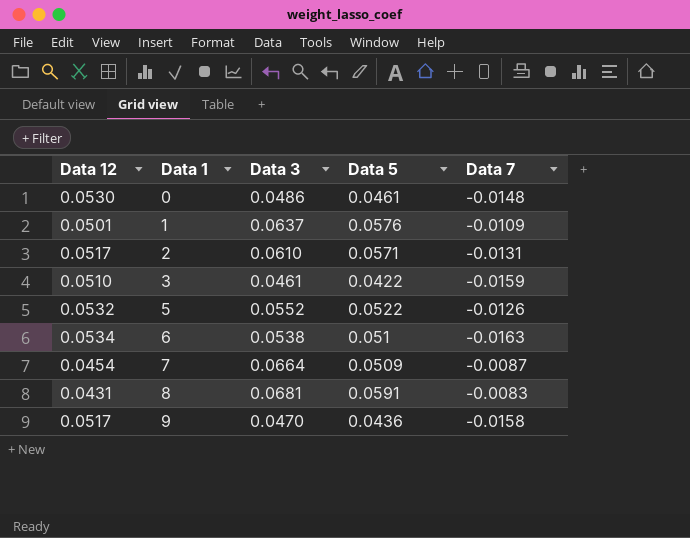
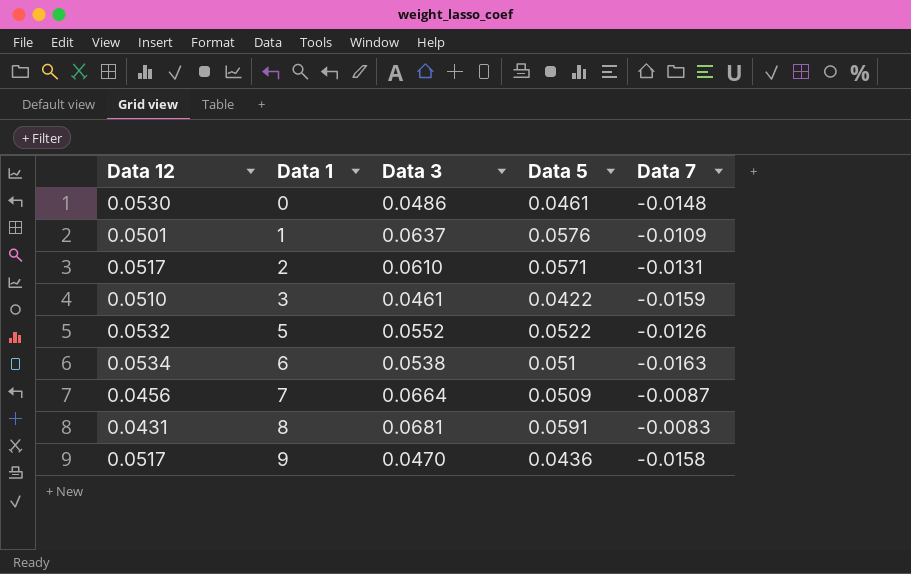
7 | Data 12: 0.0454 -> 0.0456

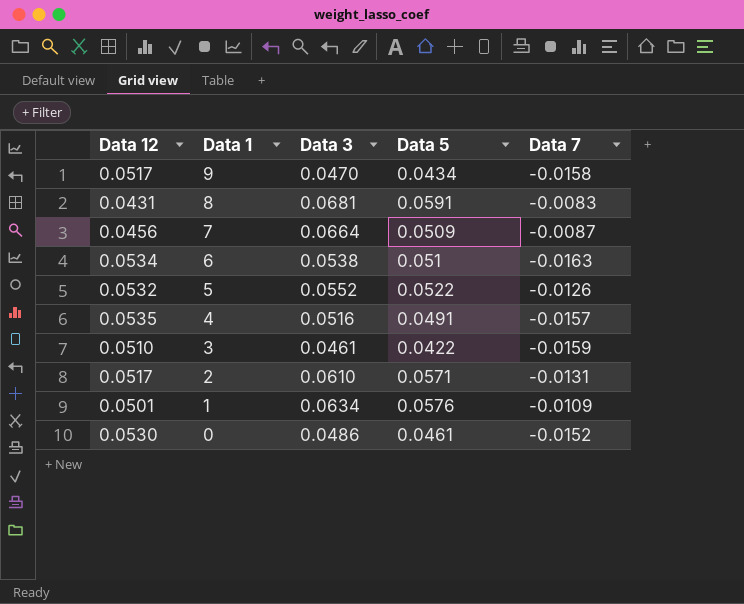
row order: Data 1 ascending -> Data 1 descending
9 | Data 5: 0.0436 -> 0.0434
row 4: none -> 0.0535 | 0.0516 | 0.0491 | -0.0157
1 | Data 3: 0.0637 -> 0.0634
0 | Data 7: -0.0148 -> -0.0152

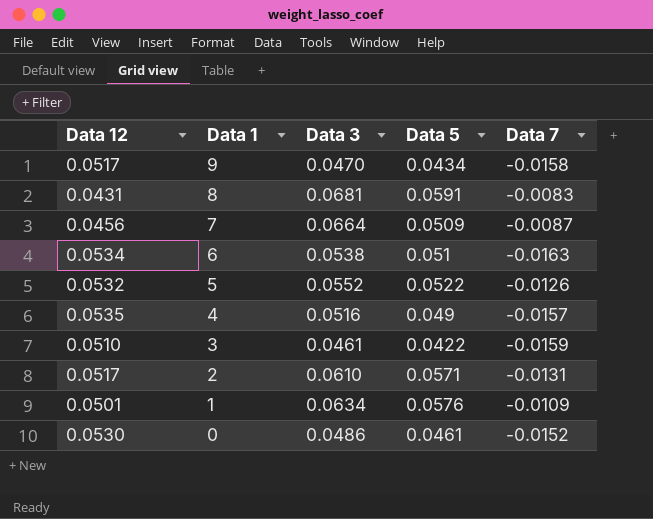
4 | Data 5: 0.0491 -> 0.049

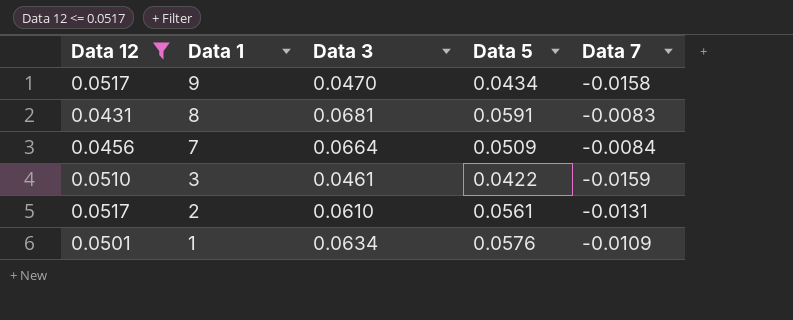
filter: none -> Data 12 <= 0.0517
7 | Data 7: -0.0087 -> -0.0084
2 | Data 5: 0.0571 -> 0.0561

